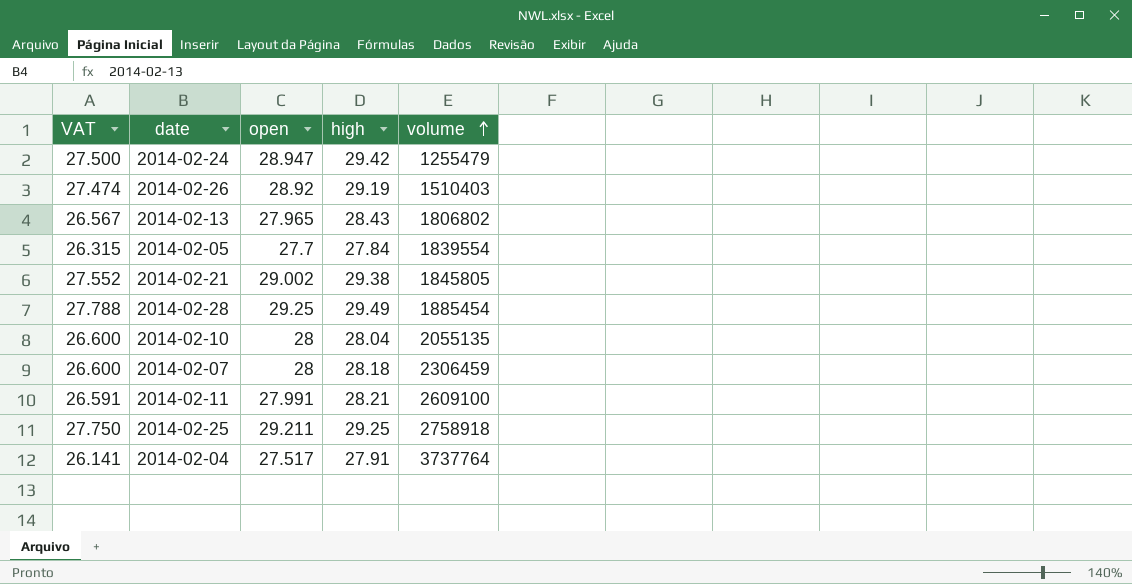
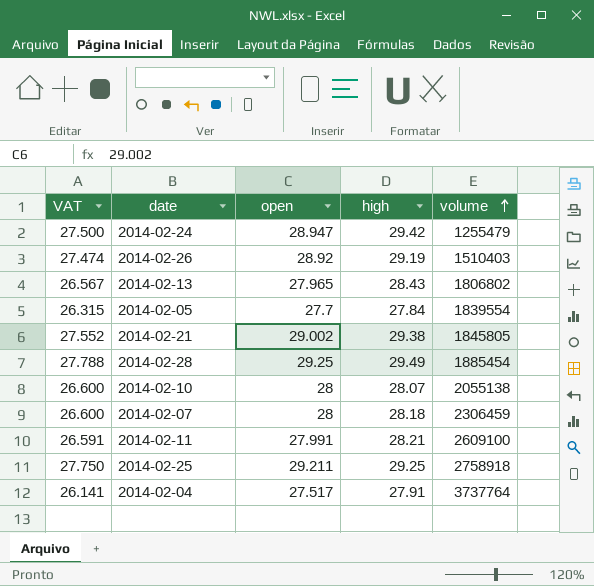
2014-02-10 | high: 28.04 -> 28.07
2014-02-10 | volume: 2055135 -> 2055138

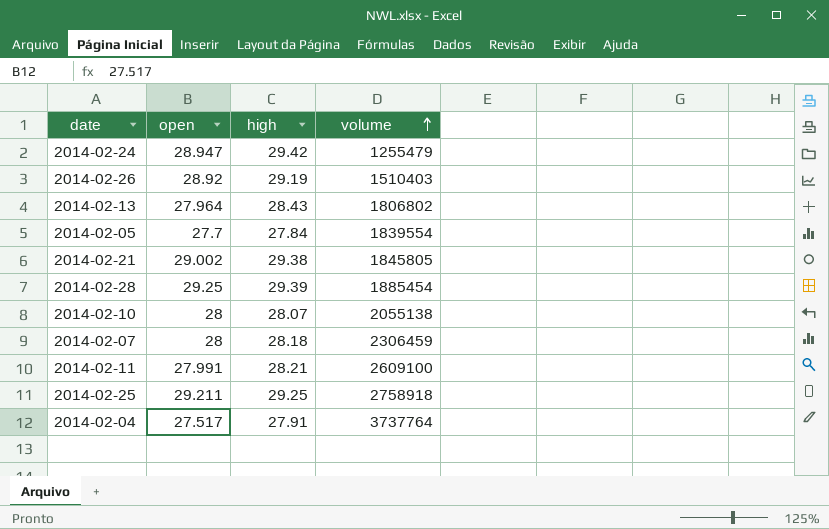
column VAT | formula: [open] * 0.95 -> none
2014-02-13 | open: 27.965 -> 27.964
2014-02-28 | high: 29.49 -> 29.39

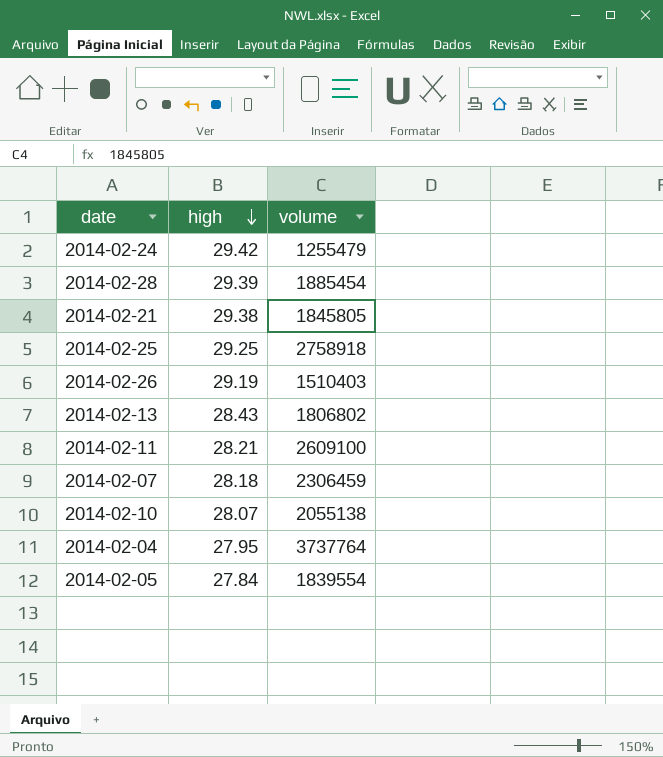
row order: volume ascending -> high descending
column open | position: 2 -> none
2014-02-04 | high: 27.91 -> 27.95

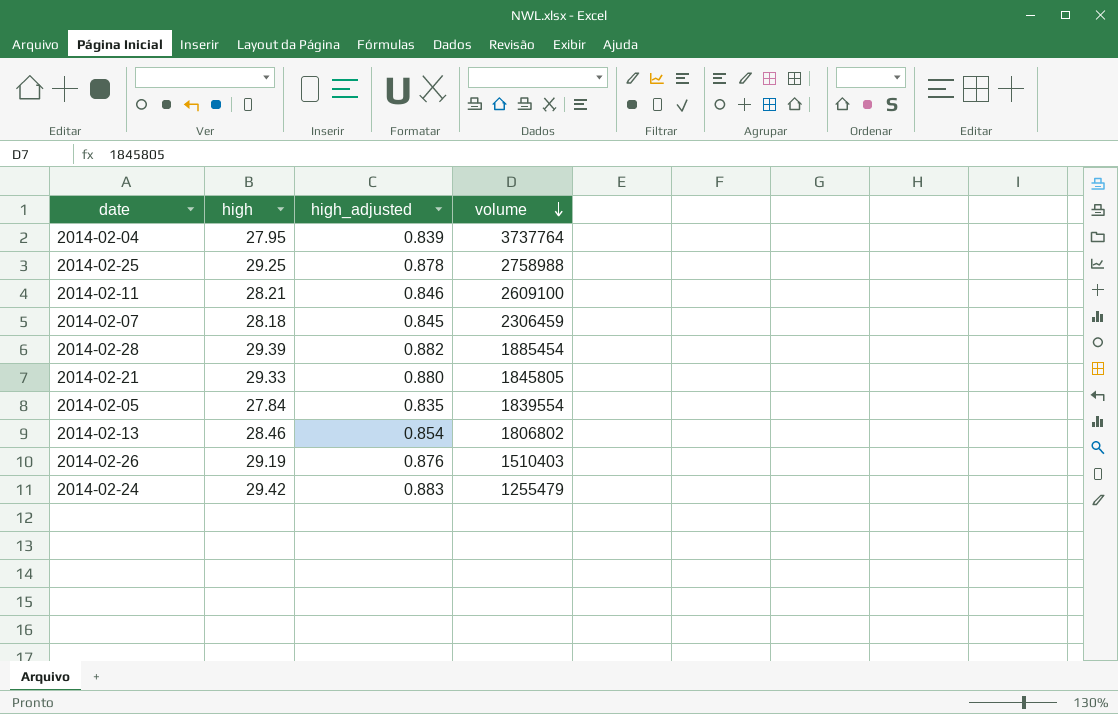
row order: high descending -> volume descending
column high_adjusted | formula: none -> [high] * 0.03
row 2014-02-10: 28.07 | 2055138 -> none
2014-02-25 | volume: 2758918 -> 2758988
2014-02-21 | high: 29.38 -> 29.33
2014-02-13 | high: 28.43 -> 28.46

